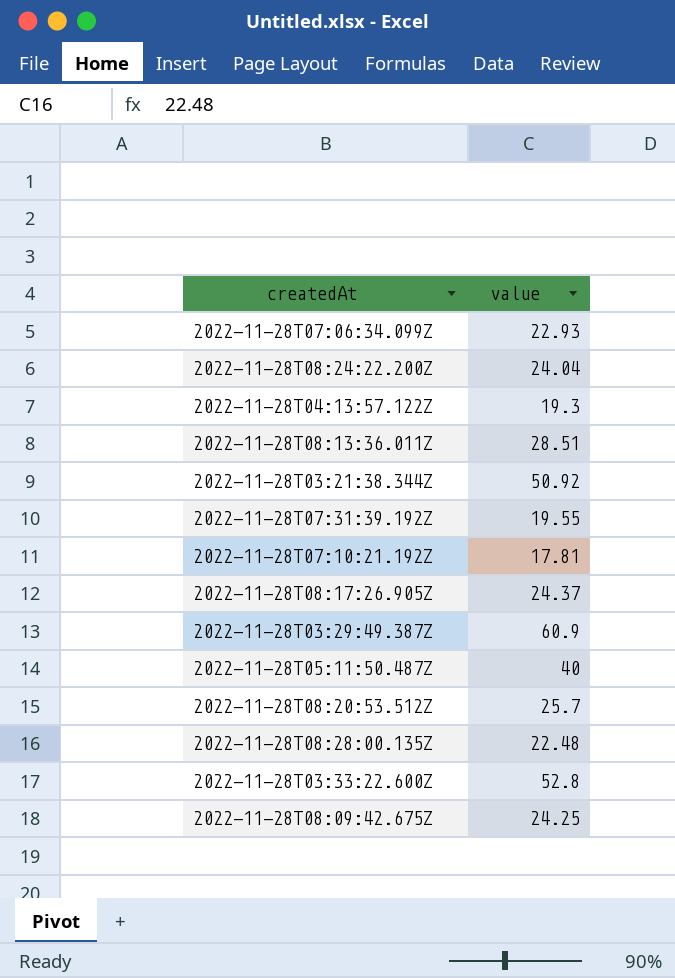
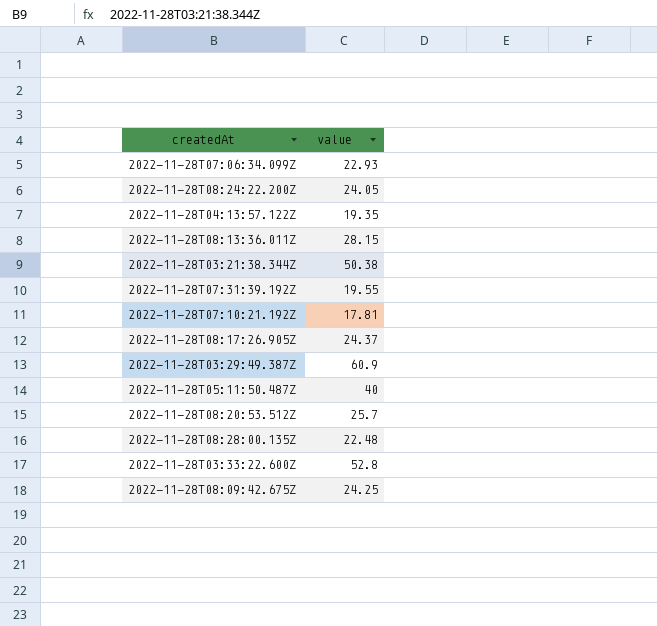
2022-11-28T08:24:22.200Z | value: 24.04 -> 24.05
2022-11-28T04:13:57.122Z | value: 19.3 -> 19.35
2022-11-28T08:13:36.011Z | value: 28.51 -> 28.15
2022-11-28T03:21:38.344Z | value: 50.92 -> 50.38

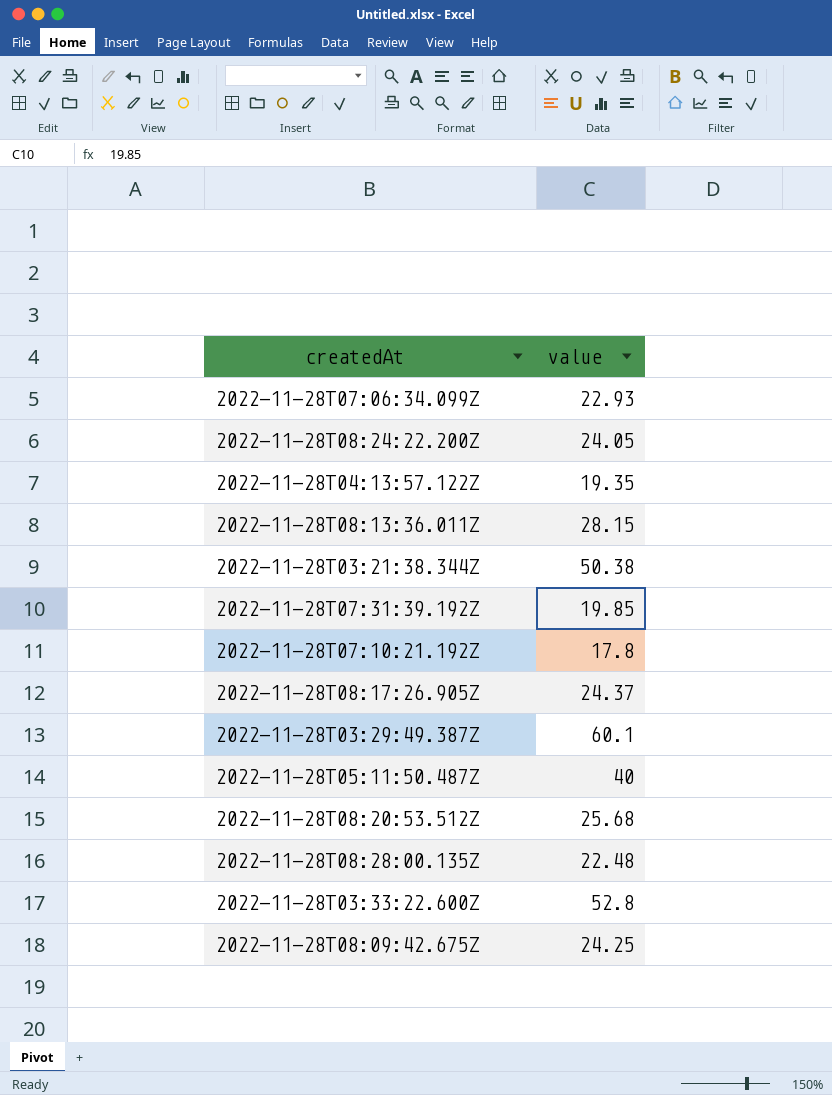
2022-11-28T07:31:39.192Z | value: 19.55 -> 19.85
2022-11-28T07:10:21.192Z | value: 17.81 -> 17.8
2022-11-28T03:29:49.387Z | value: 60.9 -> 60.1
2022-11-28T08:20:53.512Z | value: 25.7 -> 25.68

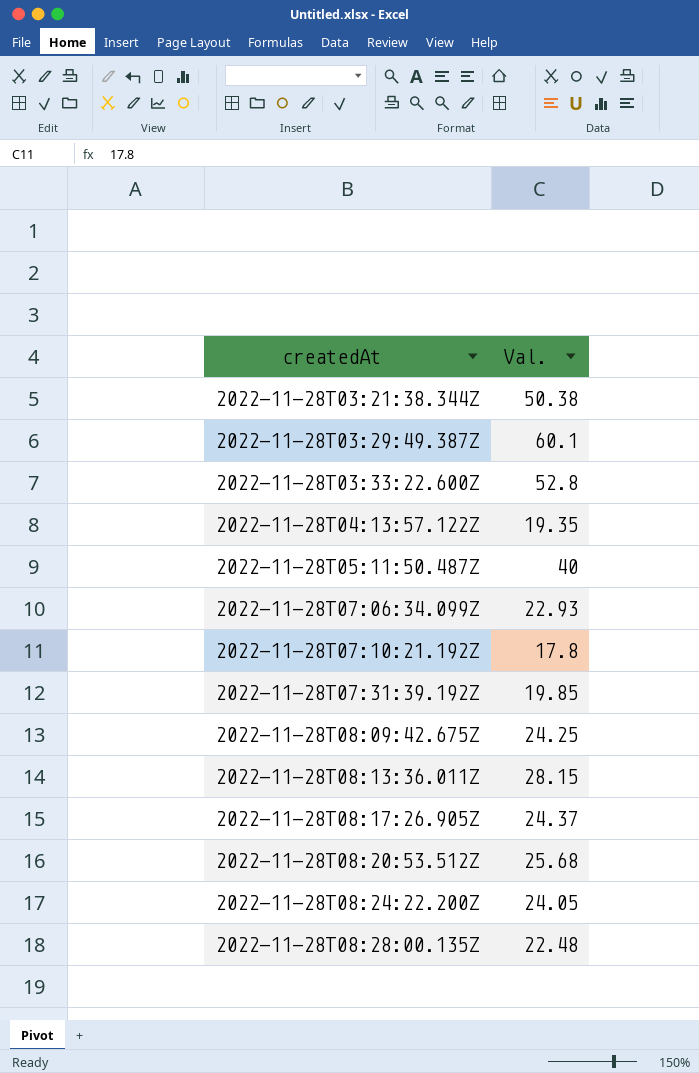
row order: none -> createdAt ascending
column name: value -> Val.

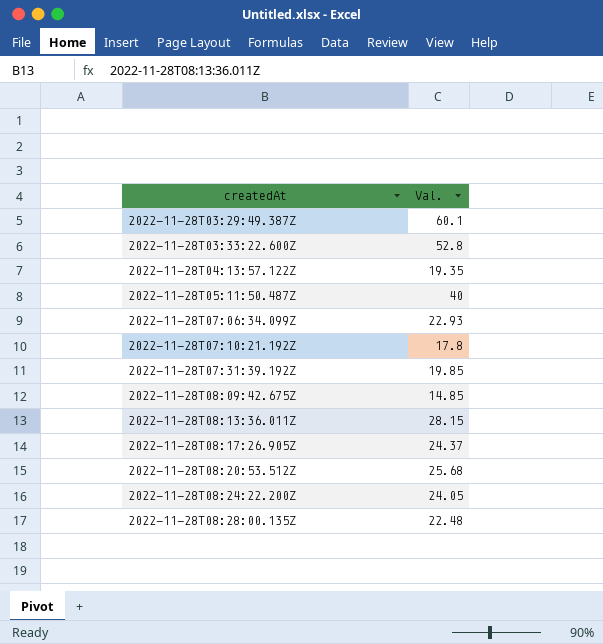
row 2022-11-28T03:21:38.344Z: 50.38 -> none
2022-11-28T08:09:42.675Z | Val.: 24.25 -> 14.85

